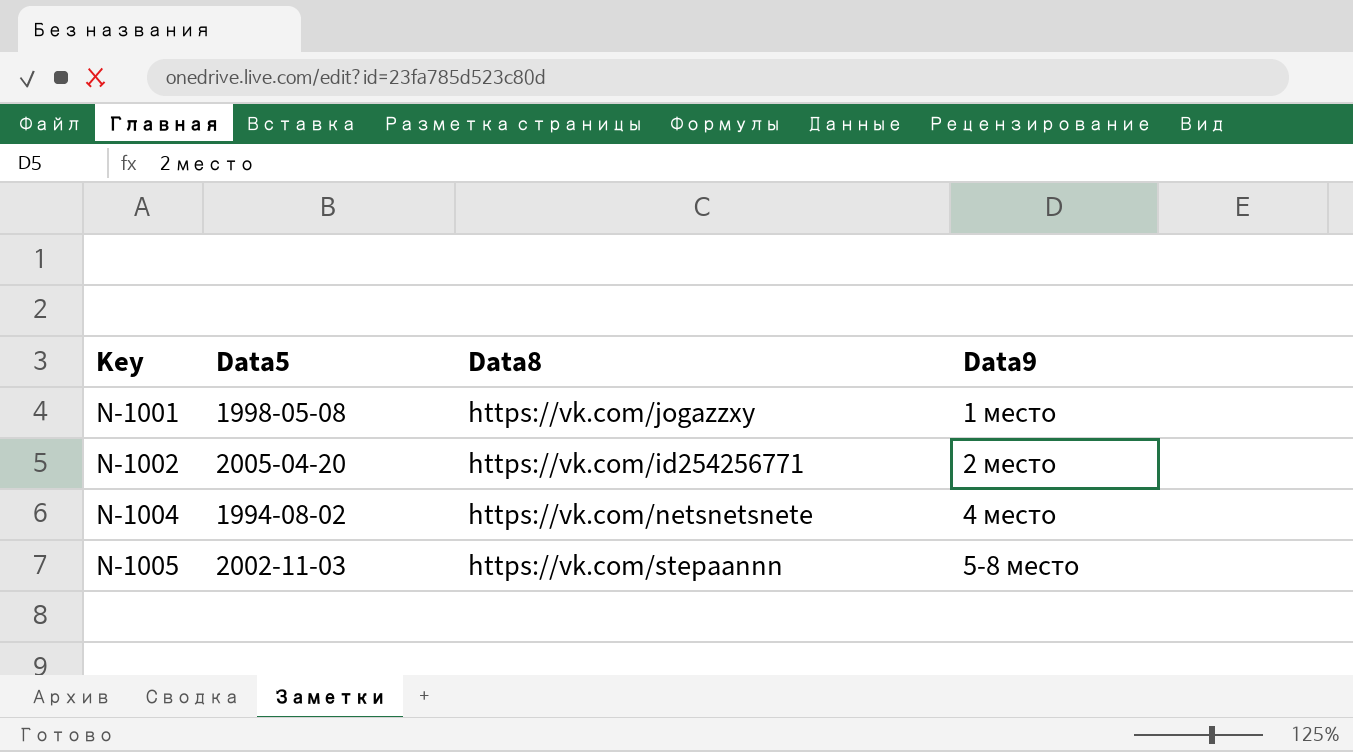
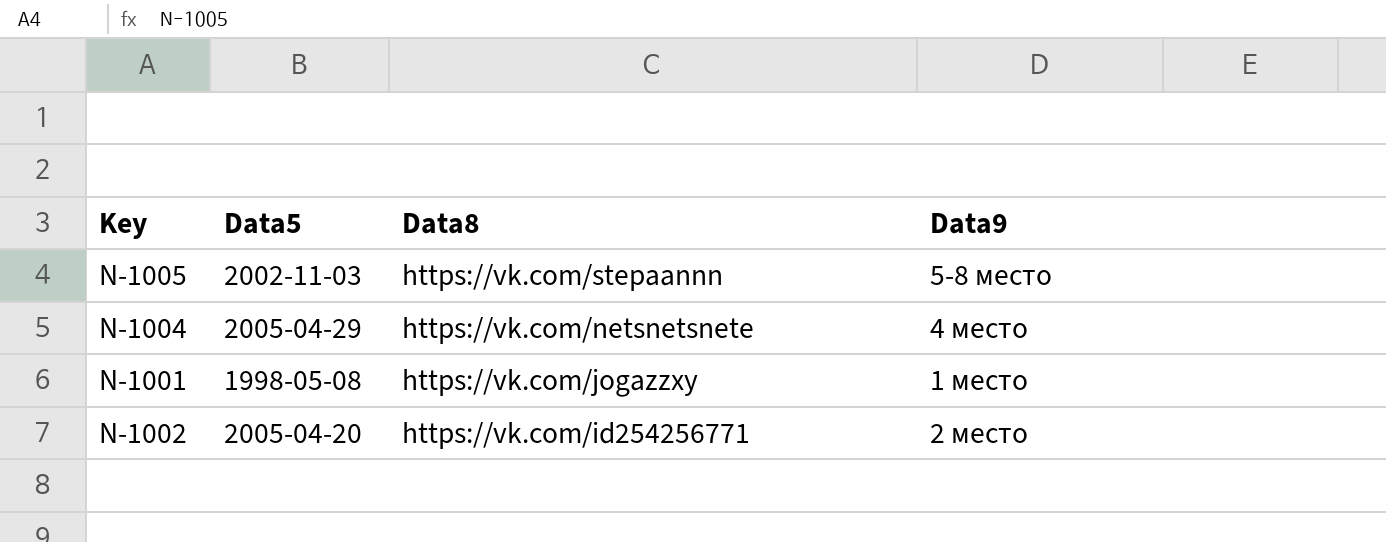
row order: Key ascending -> Data8 descending
N-1004 | Data5: 1994-08-02 -> 2005-04-29

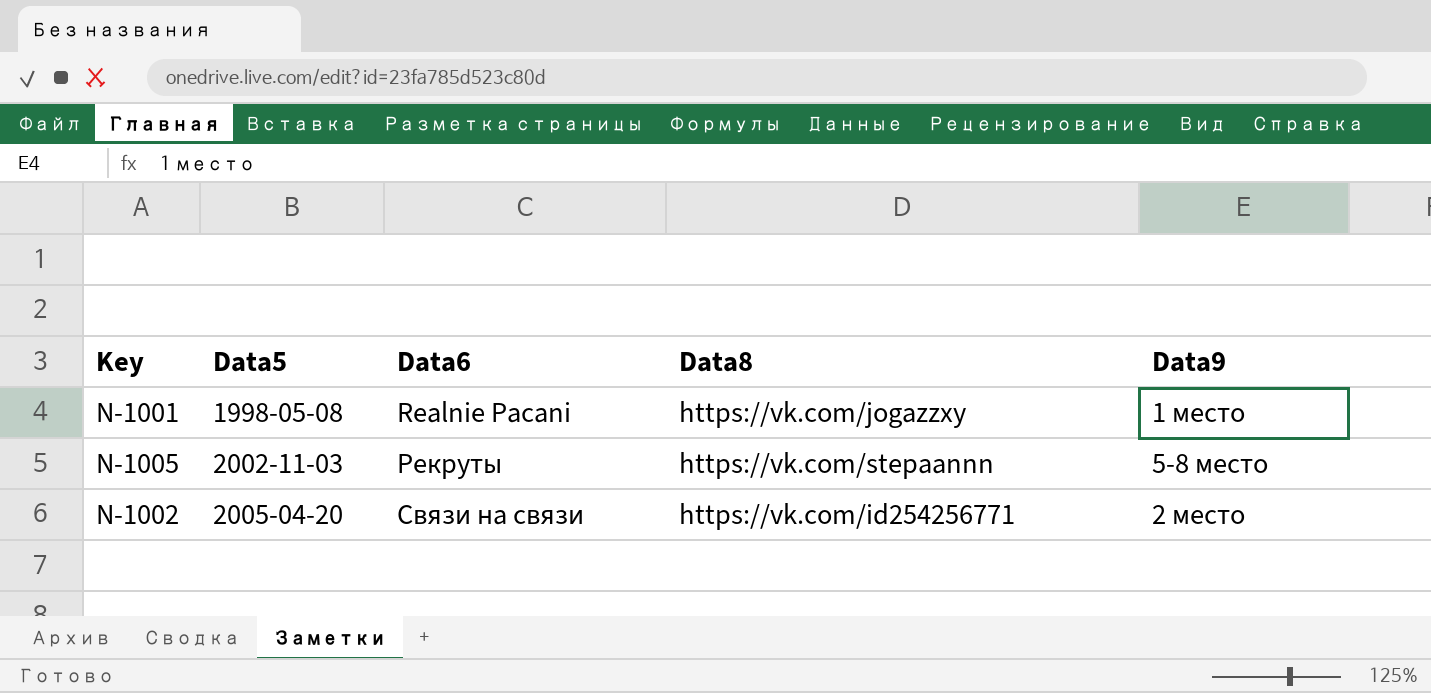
row order: Data8 descending -> Data5 ascending
column Data6 | position: none -> 3
row N-1004: 2005-04-29 | https://vk.com/netsnetsnete | 4 место -> none

